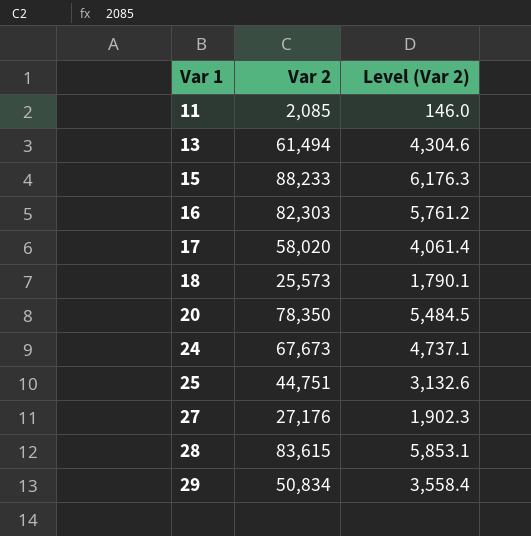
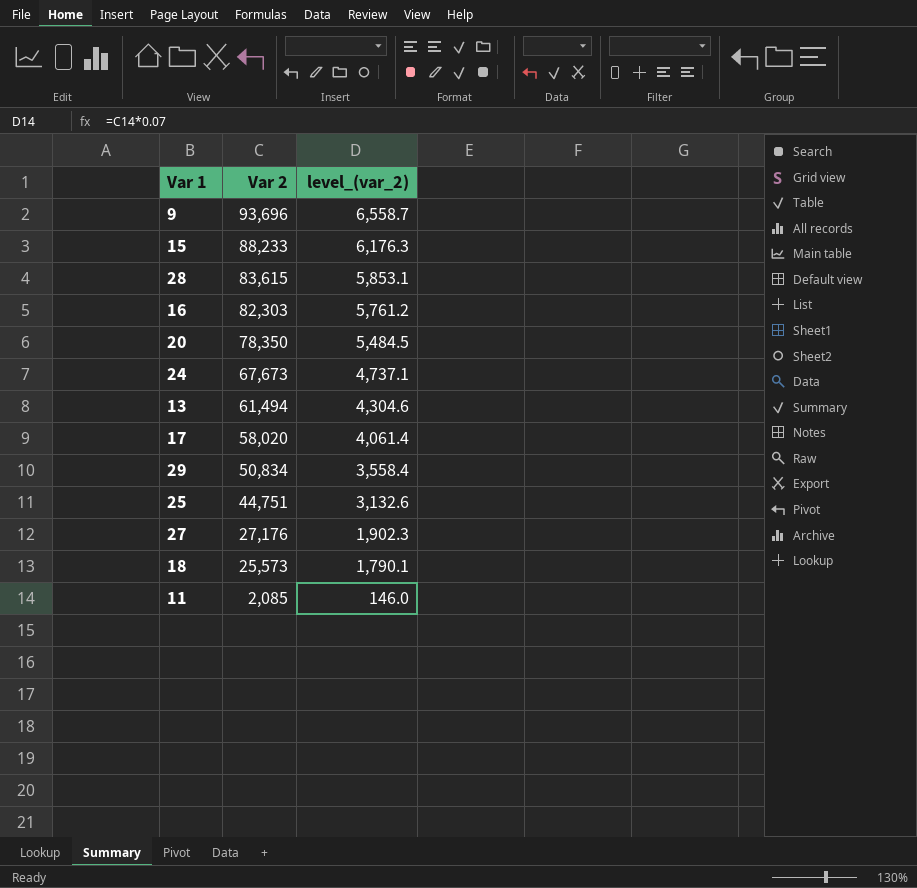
row order: Var 1 ascending -> Var 2 descending
column name: Level (Var 2) -> level_(var_2)
row 9: none -> 93,696 | 6,558.7

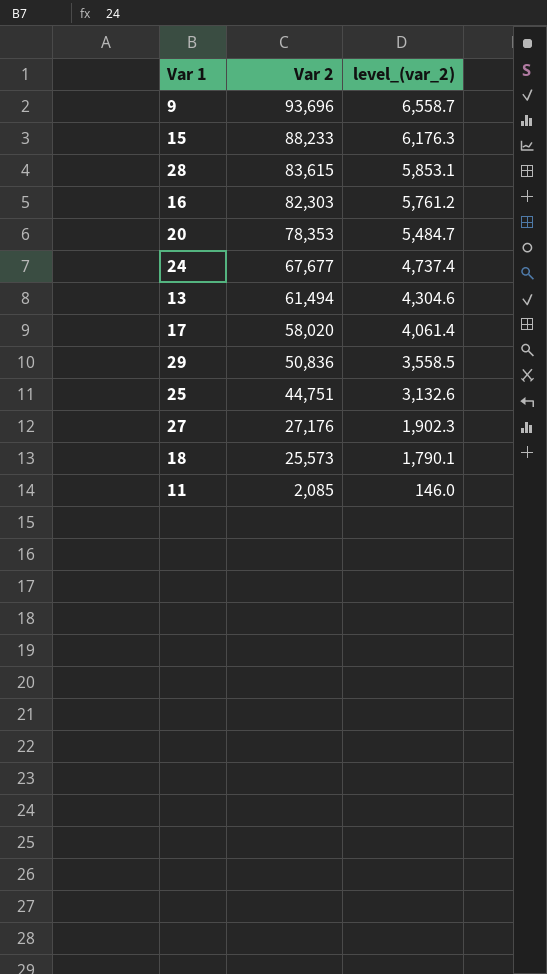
20 | Var 2: 78,350 -> 78,353
20 | level_(var_2): 5,484.5 -> 5,484.7
24 | Var 2: 67,673 -> 67,677
24 | level_(var_2): 4,737.1 -> 4,737.4
29 | Var 2: 50,834 -> 50,836
29 | level_(var_2): 3,558.4 -> 3,558.5

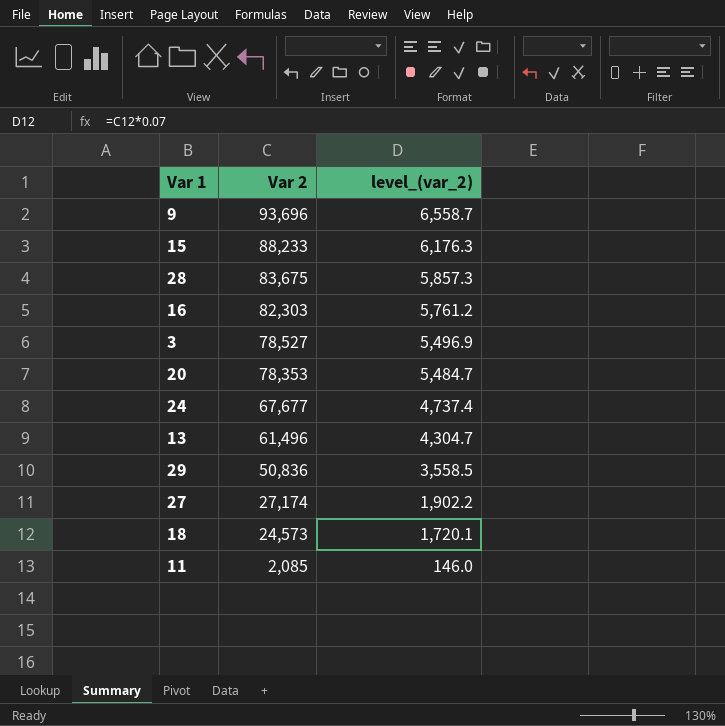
row 17: 58,020 | 4,061.4 -> none
row 25: 44,751 | 3,132.6 -> none
28 | Var 2: 83,615 -> 83,675
28 | level_(var_2): 5,853.1 -> 5,857.3
row 3: none -> 78,527 | 5,496.9
13 | Var 2: 61,494 -> 61,496
13 | level_(var_2): 4,304.6 -> 4,304.7
27 | Var 2: 27,176 -> 27,174
27 | level_(var_2): 1,902.3 -> 1,902.2
18 | Var 2: 25,573 -> 24,573
18 | level_(var_2): 1,790.1 -> 1,720.1

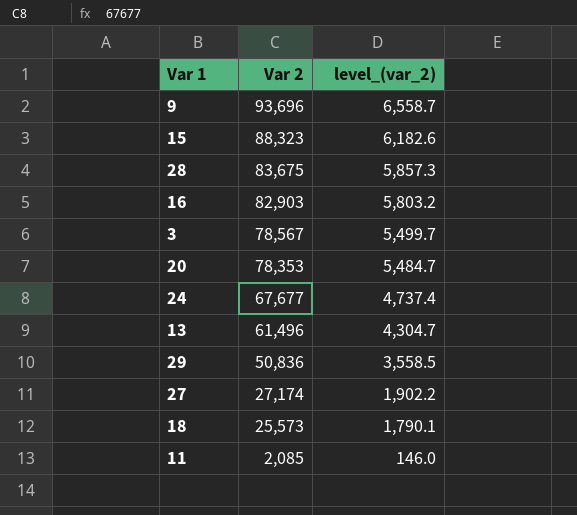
15 | Var 2: 88,233 -> 88,323
15 | level_(var_2): 6,176.3 -> 6,182.6
16 | Var 2: 82,303 -> 82,903
16 | level_(var_2): 5,761.2 -> 5,803.2
3 | Var 2: 78,527 -> 78,567
3 | level_(var_2): 5,496.9 -> 5,499.7
18 | Var 2: 24,573 -> 25,573
18 | level_(var_2): 1,720.1 -> 1,790.1

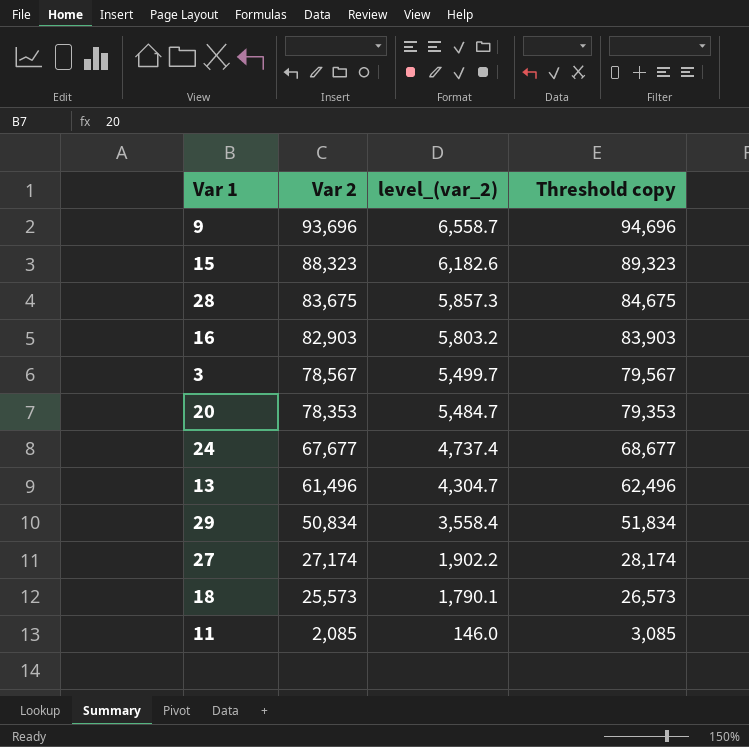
column Threshold copy | formula: none -> [Var 2] + 1000
29 | Var 2: 50,836 -> 50,834
29 | level_(var_2): 3,558.5 -> 3,558.4

